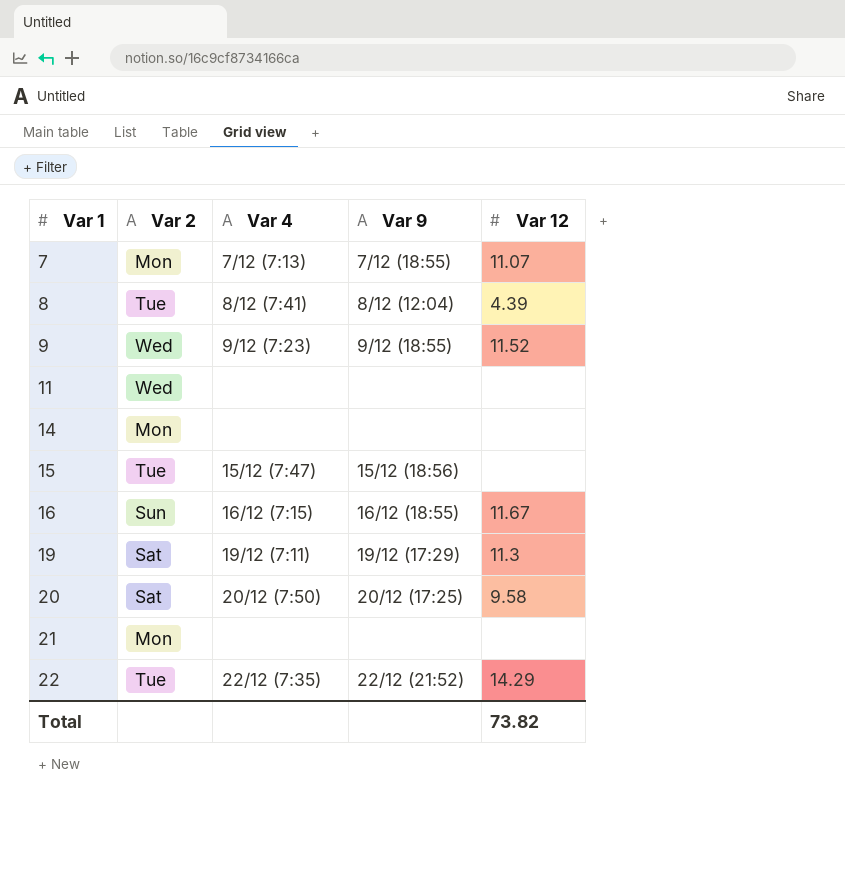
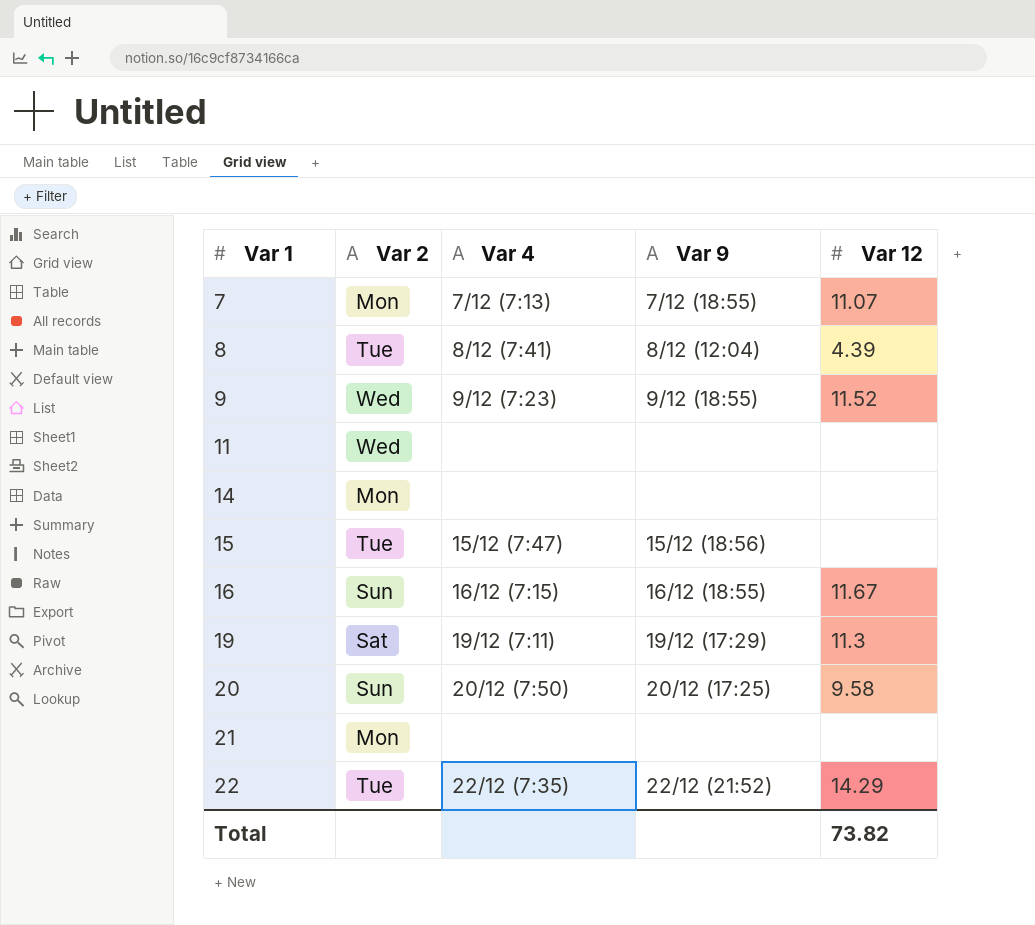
20 | Var 2: Sat -> Sun

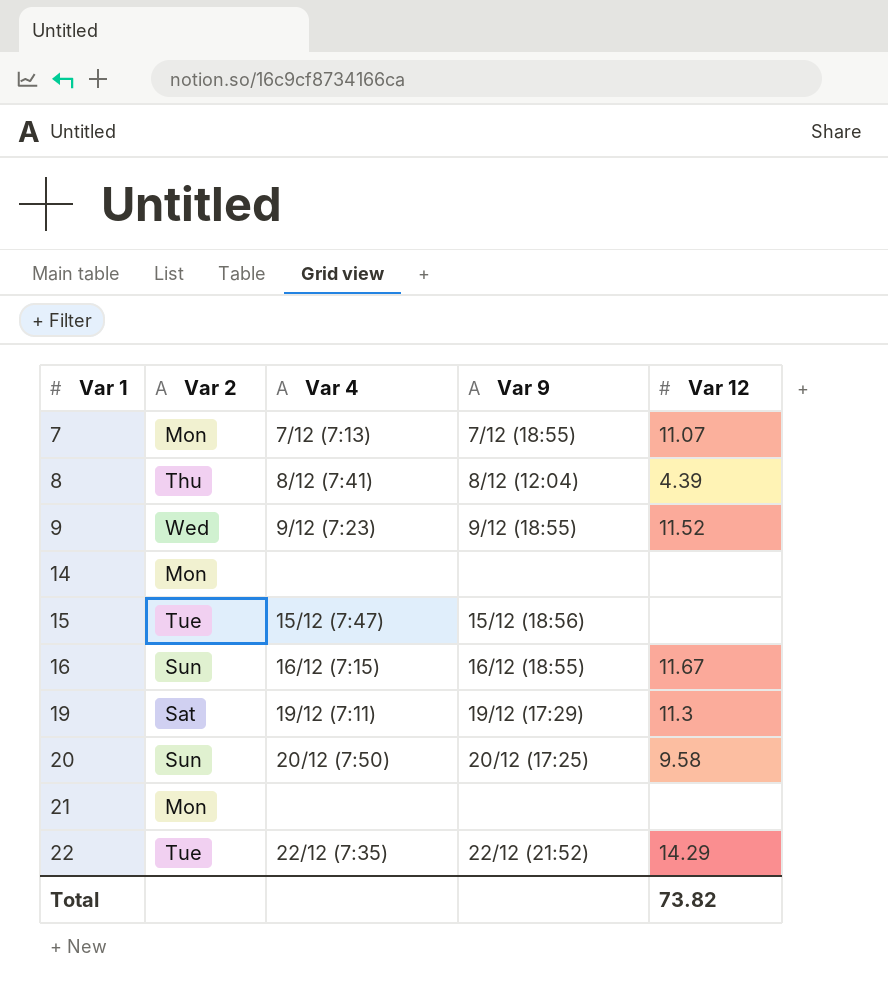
row 11: Wed | none | none | none -> none
8 | Var 2: Tue -> Thu

